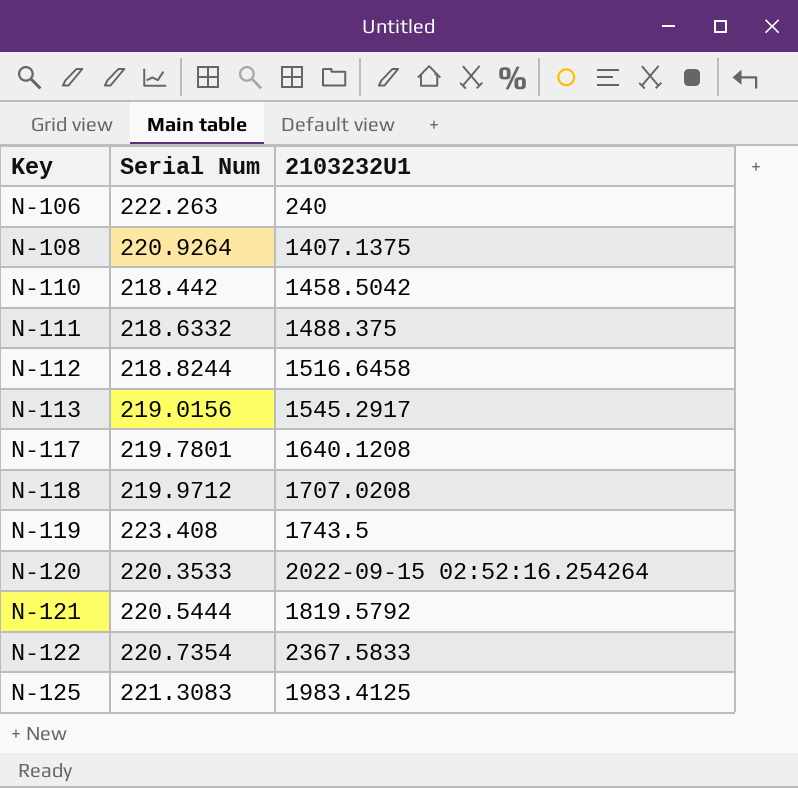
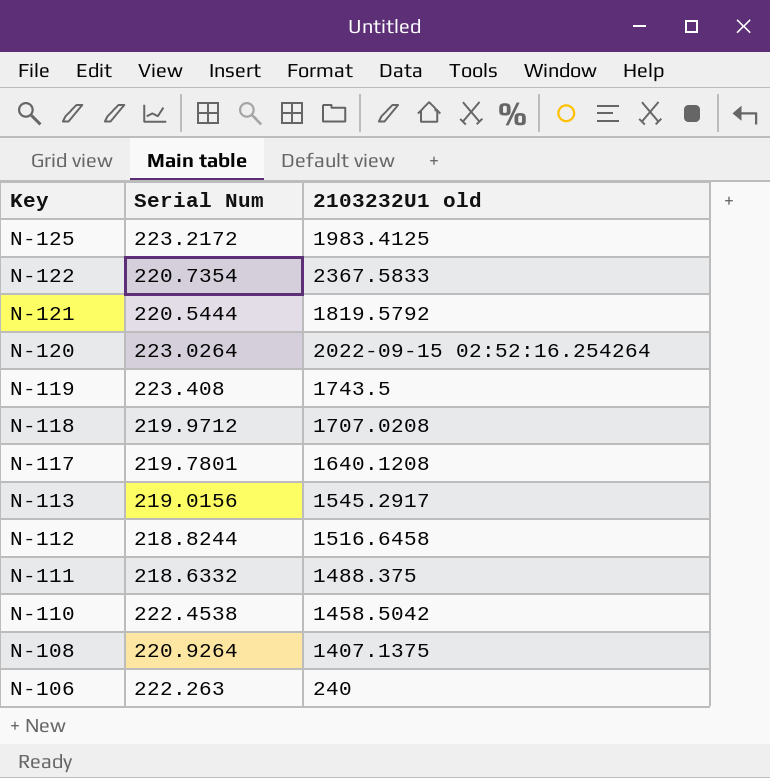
row order: Key ascending -> Key descending
column name: 2103232U1 -> 2103232U1 old
N-125 | Serial Num: 221.3083 -> 223.2172
N-120 | Serial Num: 220.3533 -> 223.0264
N-110 | Serial Num: 218.442 -> 222.4538

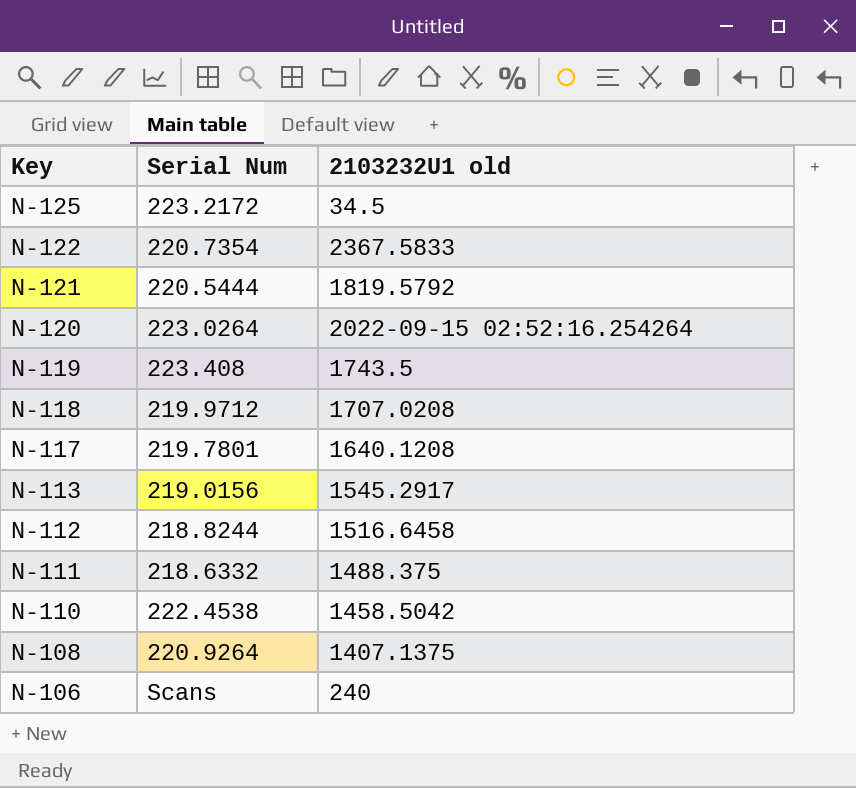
N-125 | 2103232U1 old: 1983.4125 -> 34.5
N-106 | Serial Num: 222.263 -> Scans

